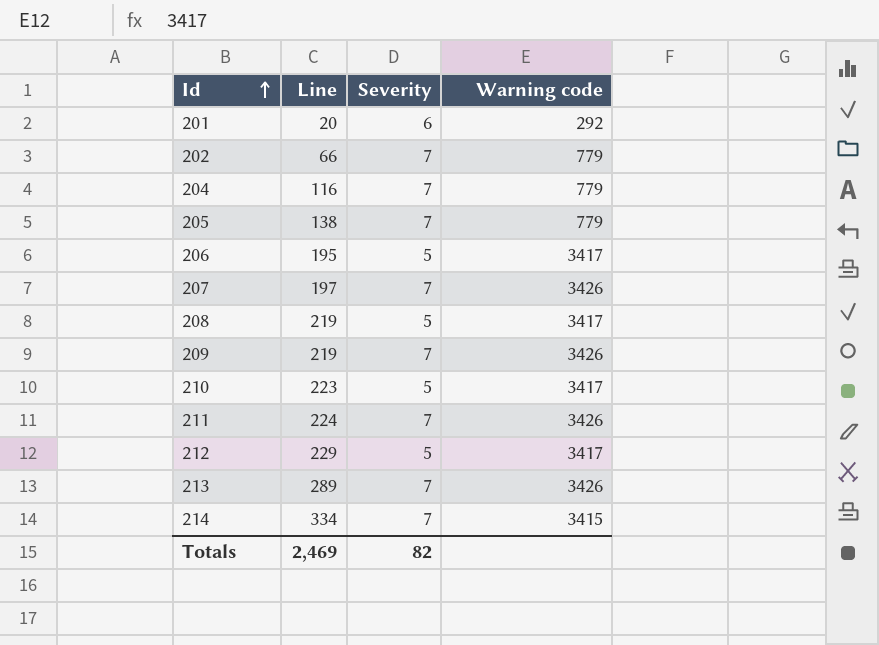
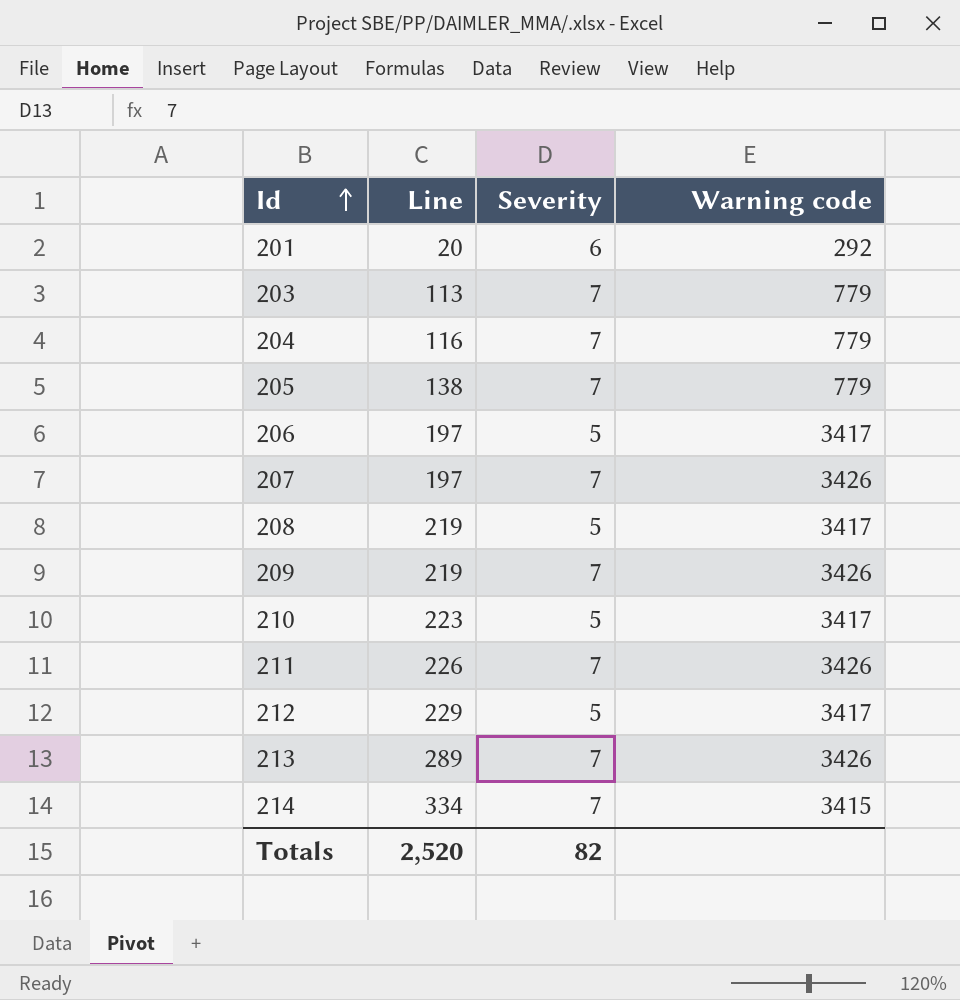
row 202: 66 | 7 | 779 -> none
row 203: none -> 113 | 7 | 779
206 | Line: 195 -> 197
211 | Line: 224 -> 226
Totals | Line: 2,469 -> 2,520

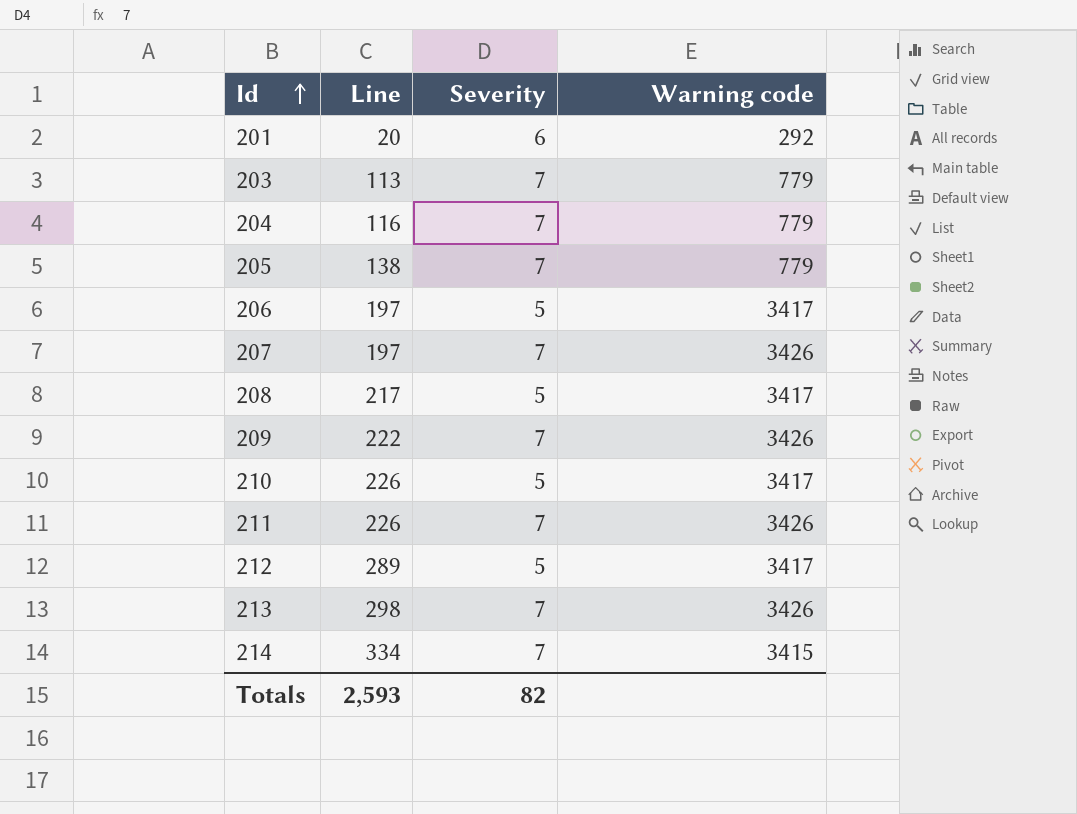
208 | Line: 219 -> 217
209 | Line: 219 -> 222
210 | Line: 223 -> 226
212 | Line: 229 -> 289
213 | Line: 289 -> 298
Totals | Line: 2,520 -> 2,593

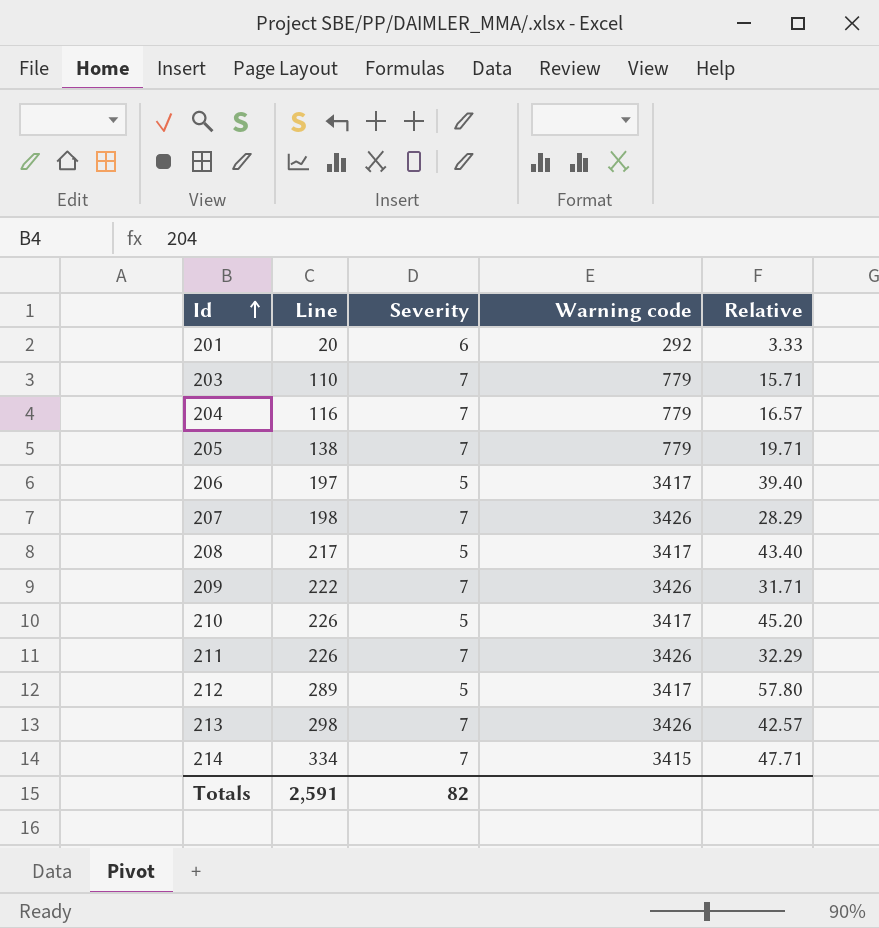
column Relative | formula: none -> [Line] / [Severity]
203 | Line: 113 -> 110
207 | Line: 197 -> 198
Totals | Line: 2,593 -> 2,591

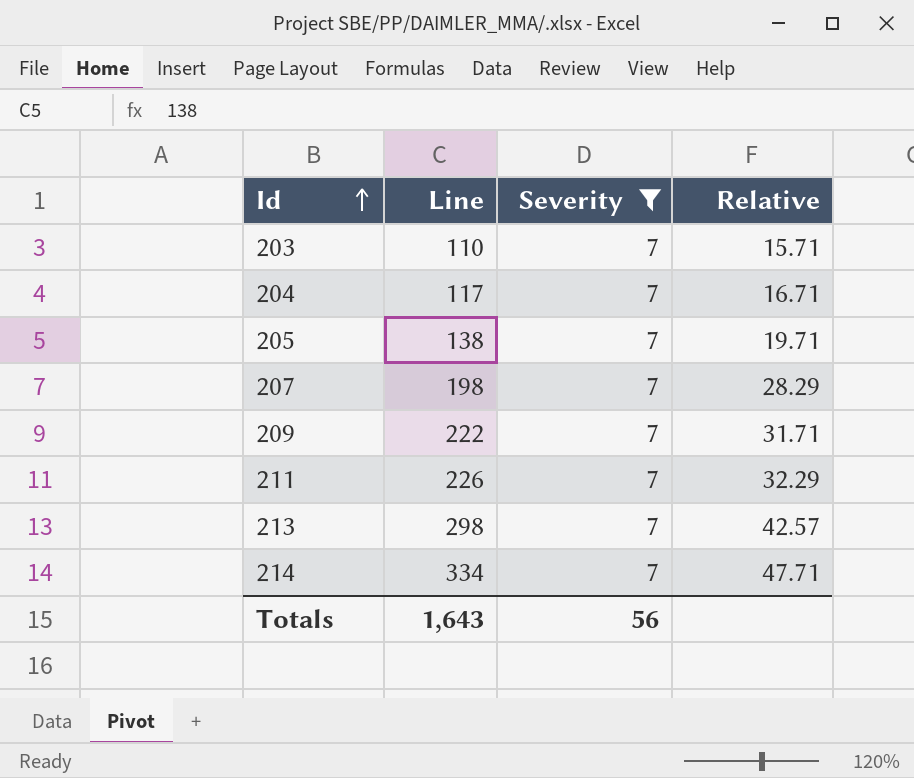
filter: none -> Severity = 7
column Warning code | position: 4 -> none
204 | Line: 116 -> 117
204 | Relative: 16.57 -> 16.71
Totals | Line: 2,591 -> 1,643
Totals | Severity: 82 -> 56

